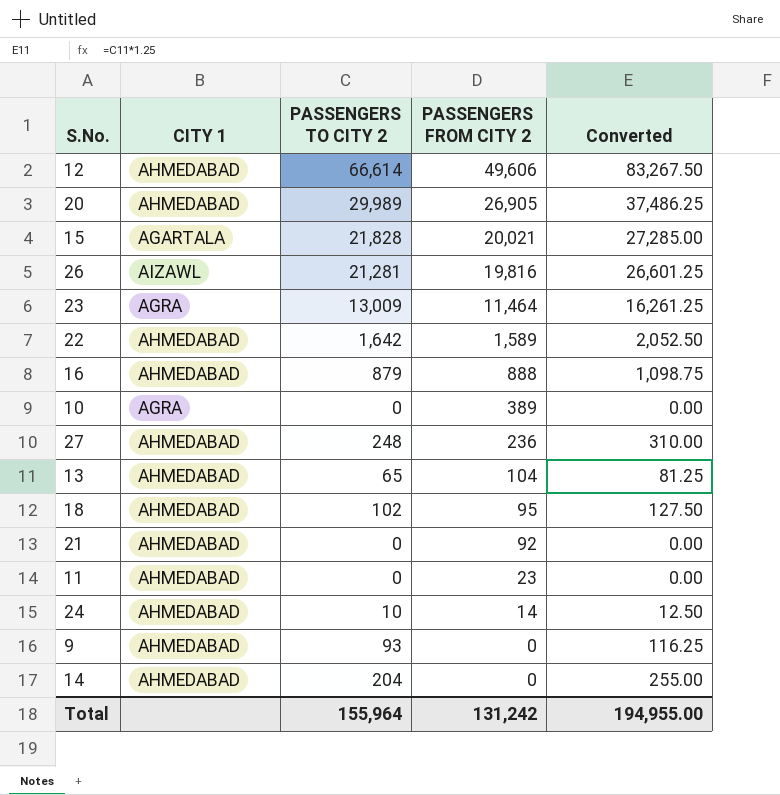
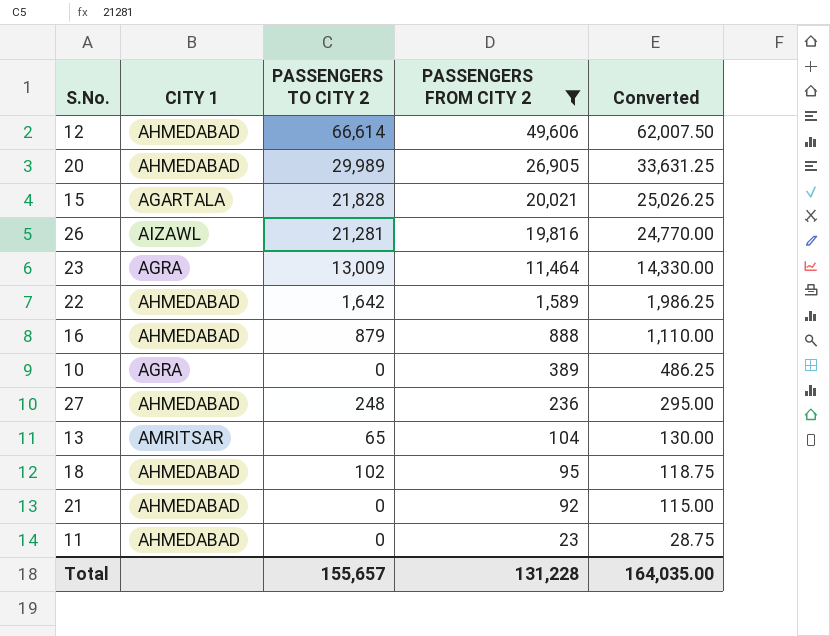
filter: none -> PASSENGERS FROM CITY 2 >= 23
column Converted | formula: [PASSENGERS TO CITY 2] * 1.25 -> [PASSENGERS FROM CITY 2] * 1.25
13 | CITY 1: AHMEDABAD -> AMRITSAR
Total | PASSENGERS TO CITY 2: 155,964 -> 155,657
Total | PASSENGERS FROM CITY 2: 131,242 -> 131,228
Total | Converted: 194,955.00 -> 164,035.00

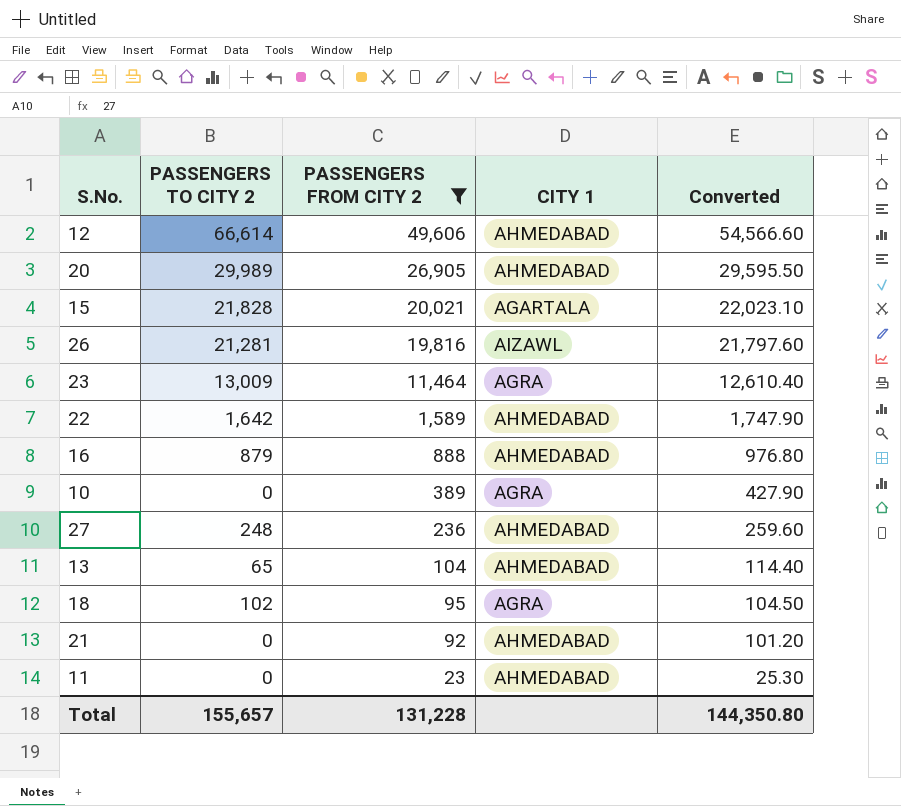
column CITY 1 | position: 2 -> 4
column Converted | formula: [PASSENGERS FROM CITY 2] * 1.25 -> [PASSENGERS FROM CITY 2] * 1.1
13 | CITY 1: AMRITSAR -> AHMEDABAD
18 | CITY 1: AHMEDABAD -> AGRA
Total | Converted: 164,035.00 -> 144,350.80

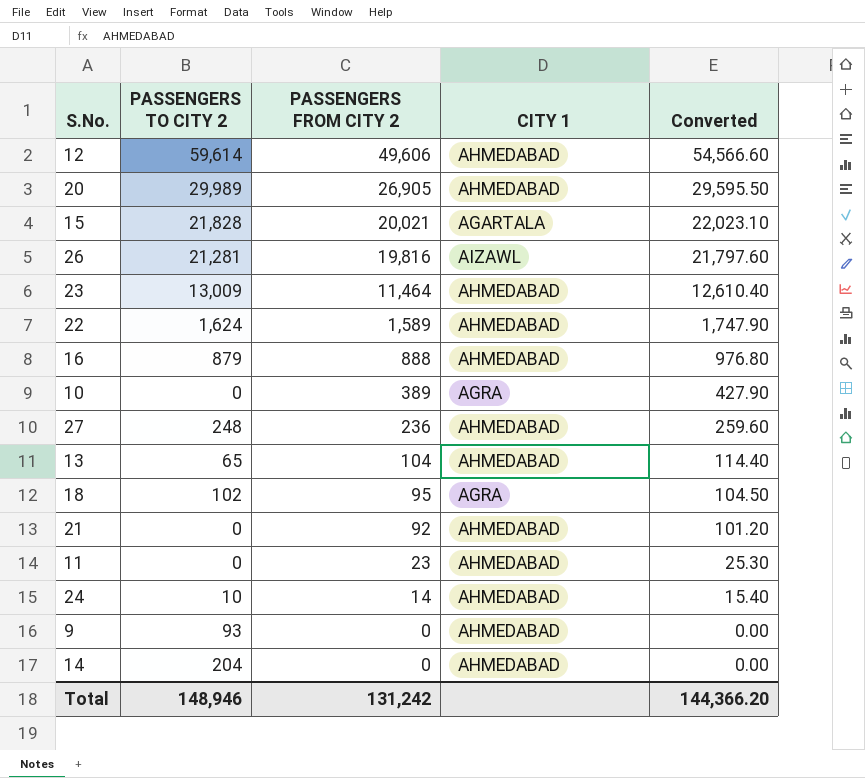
filter: PASSENGERS FROM CITY 2 >= 23 -> none
12 | PASSENGERS TO CITY 2: 66,614 -> 59,614
23 | CITY 1: AGRA -> AHMEDABAD
22 | PASSENGERS TO CITY 2: 1,642 -> 1,624
Total | PASSENGERS TO CITY 2: 155,657 -> 148,946
Total | PASSENGERS FROM CITY 2: 131,228 -> 131,242
Total | Converted: 144,350.80 -> 144,366.20

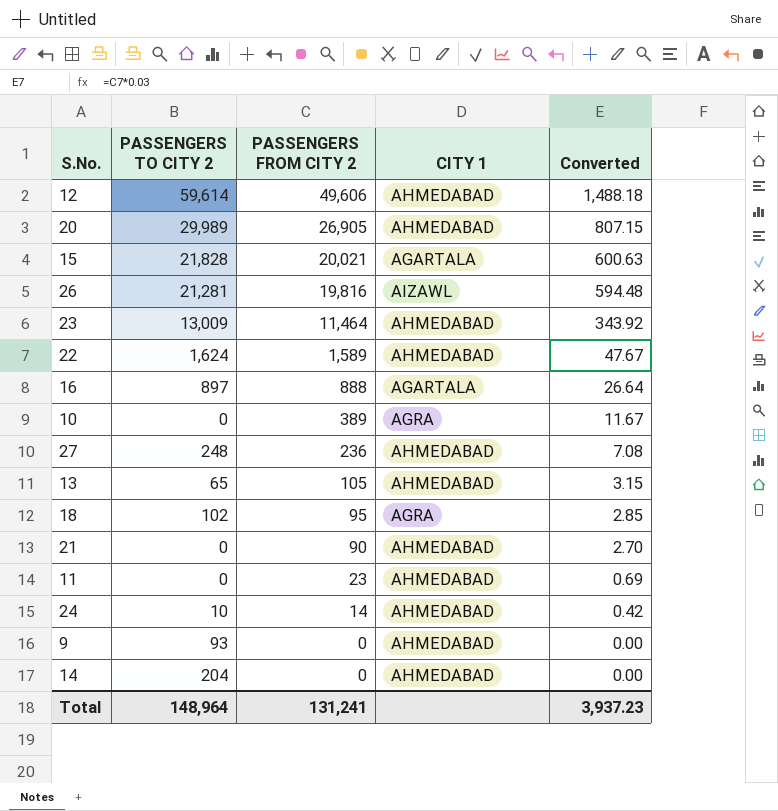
column Converted | formula: [PASSENGERS FROM CITY 2] * 1.1 -> [PASSENGERS FROM CITY 2] * 0.03
16 | PASSENGERS TO CITY 2: 879 -> 897
16 | CITY 1: AHMEDABAD -> AGARTALA
13 | PASSENGERS FROM CITY 2: 104 -> 105
21 | PASSENGERS FROM CITY 2: 92 -> 90
Total | PASSENGERS TO CITY 2: 148,946 -> 148,964
Total | PASSENGERS FROM CITY 2: 131,242 -> 131,241
Total | Converted: 144,366.20 -> 3,937.23

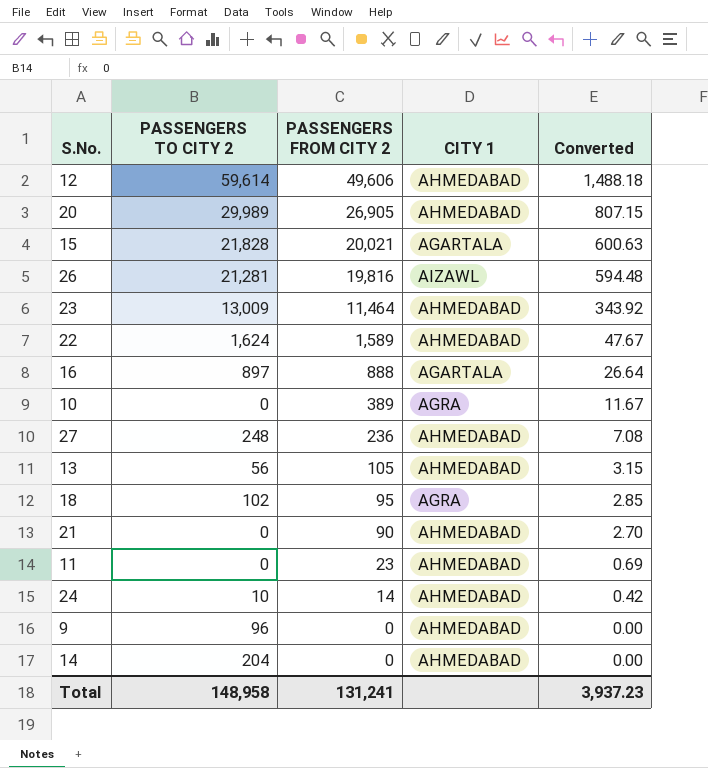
13 | PASSENGERS TO CITY 2: 65 -> 56
9 | PASSENGERS TO CITY 2: 93 -> 96
Total | PASSENGERS TO CITY 2: 148,964 -> 148,958

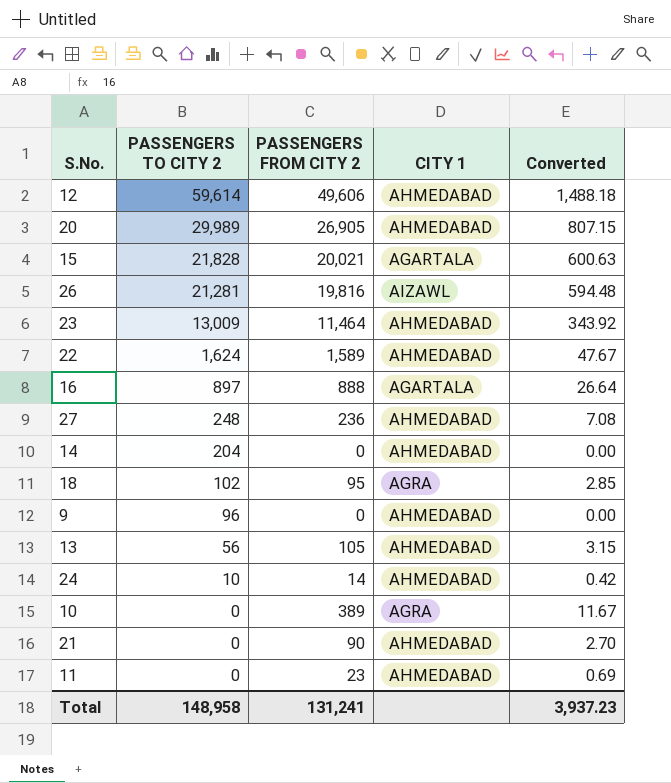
row order: PASSENGERS FROM CITY 2 descending -> PASSENGERS TO CITY 2 descending

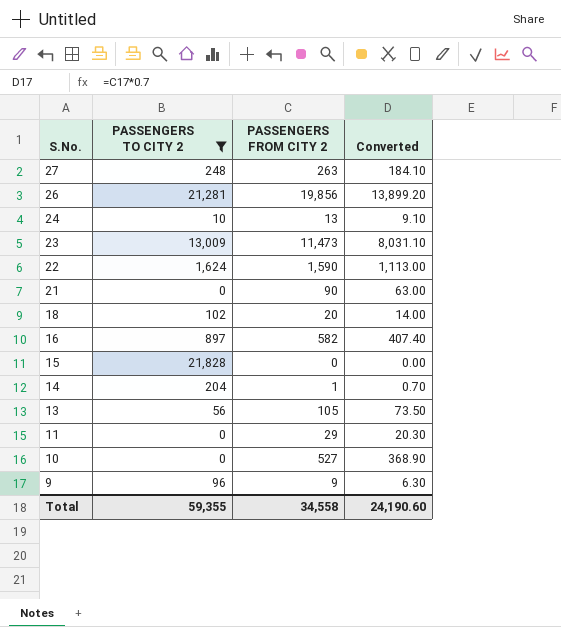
filter: none -> PASSENGERS TO CITY 2 <= 21,828
row order: PASSENGERS TO CITY 2 descending -> S.No. descending
column CITY 1 | position: 4 -> none
column Converted | formula: [PASSENGERS FROM CITY 2] * 0.03 -> [PASSENGERS FROM CITY 2] * 0.7
27 | PASSENGERS FROM CITY 2: 236 -> 263
26 | PASSENGERS FROM CITY 2: 19,816 -> 19,856
24 | PASSENGERS FROM CITY 2: 14 -> 13
23 | PASSENGERS FROM CITY 2: 11,464 -> 11,473
22 | PASSENGERS FROM CITY 2: 1,589 -> 1,590
18 | PASSENGERS FROM CITY 2: 95 -> 20
16 | PASSENGERS FROM CITY 2: 888 -> 582
15 | PASSENGERS FROM CITY 2: 20,021 -> 0
14 | PASSENGERS FROM CITY 2: 0 -> 1
11 | PASSENGERS FROM CITY 2: 23 -> 29
10 | PASSENGERS FROM CITY 2: 389 -> 527
9 | PASSENGERS FROM CITY 2: 0 -> 9
Total | PASSENGERS TO CITY 2: 148,958 -> 59,355
Total | PASSENGERS FROM CITY 2: 131,241 -> 34,558
Total | Converted: 3,937.23 -> 24,190.60

